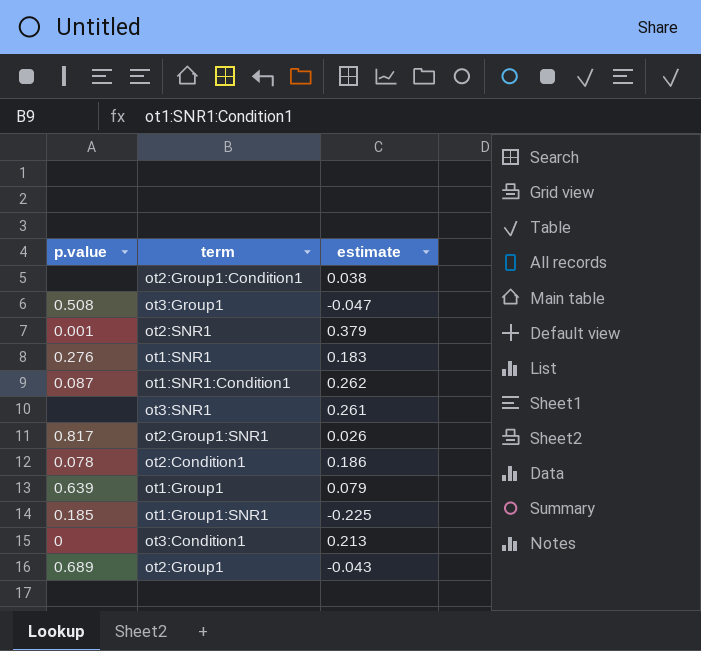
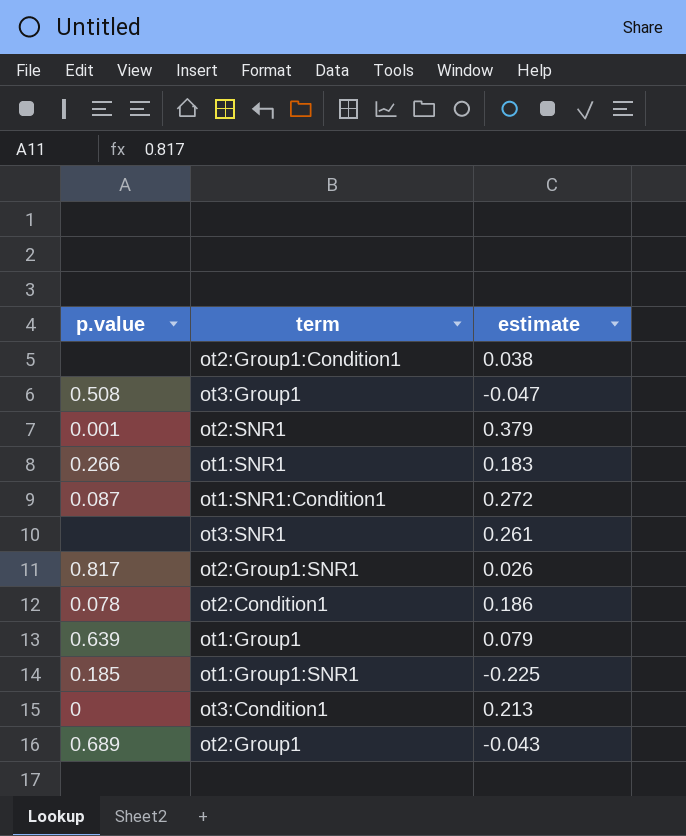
ot1:SNR1 | p.value: 0.276 -> 0.266
ot1:SNR1:Condition1 | estimate: 0.262 -> 0.272

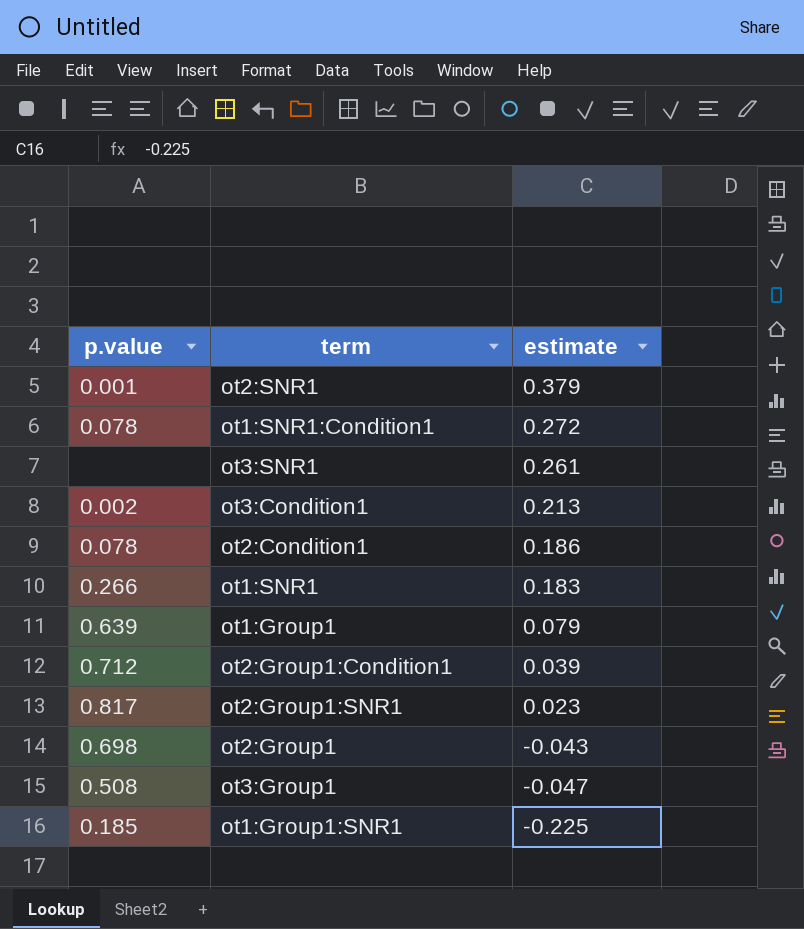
row order: none -> estimate descending
ot1:SNR1:Condition1 | p.value: 0.087 -> 0.078
ot3:Condition1 | p.value: 0 -> 0.002
ot2:Group1:Condition1 | p.value: none -> 0.712
ot2:Group1:Condition1 | estimate: 0.038 -> 0.039
ot2:Group1:SNR1 | estimate: 0.026 -> 0.023
ot2:Group1 | p.value: 0.689 -> 0.698

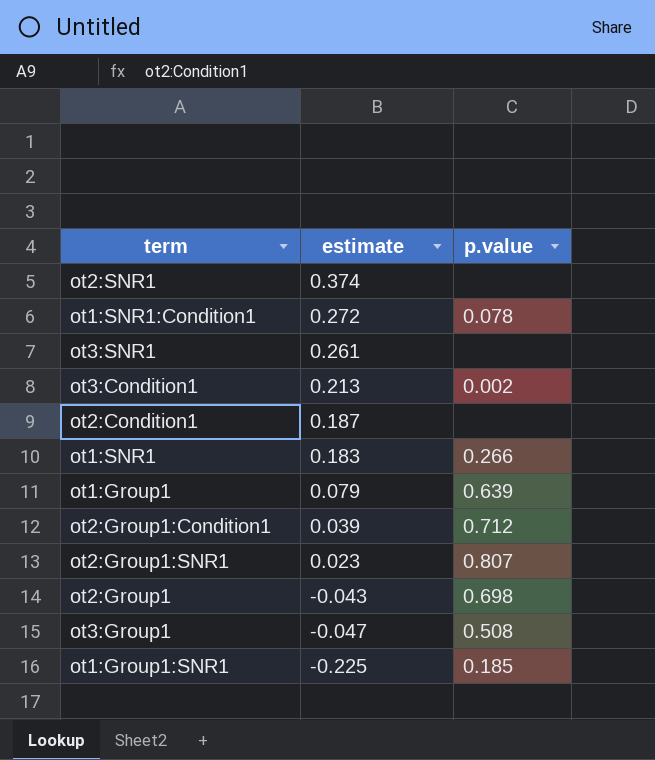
column p.value | position: 1 -> 3
ot2:SNR1 | estimate: 0.379 -> 0.374
ot2:SNR1 | p.value: 0.001 -> none
ot2:Condition1 | estimate: 0.186 -> 0.187
ot2:Condition1 | p.value: 0.078 -> none
ot2:Group1:SNR1 | p.value: 0.817 -> 0.807

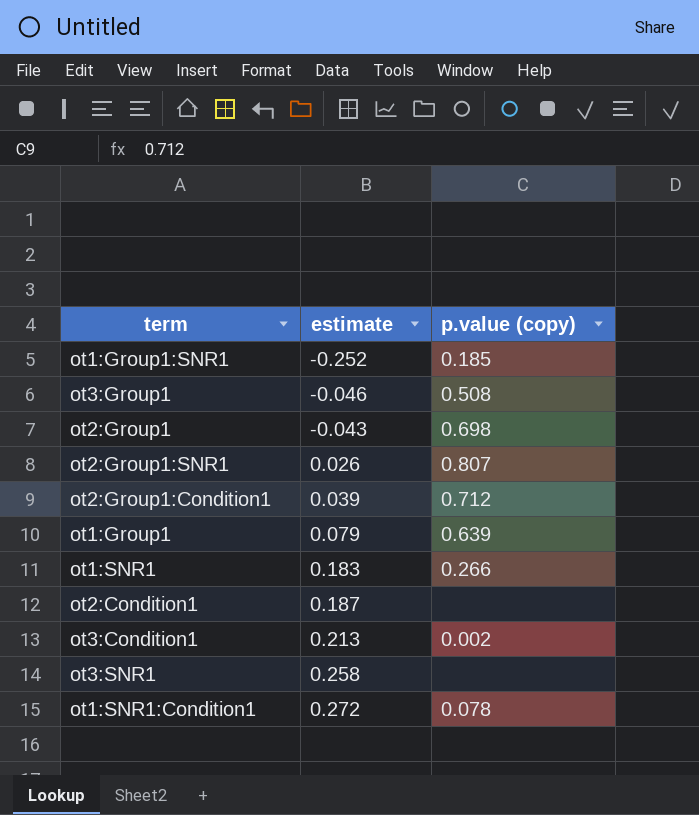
row order: estimate descending -> estimate ascending
column name: p.value -> p.value (copy)
row ot2:SNR1: 0.374 | none -> none
ot1:Group1:SNR1 | estimate: -0.225 -> -0.252
ot3:Group1 | estimate: -0.047 -> -0.046
ot2:Group1:SNR1 | estimate: 0.023 -> 0.026
ot3:SNR1 | estimate: 0.261 -> 0.258

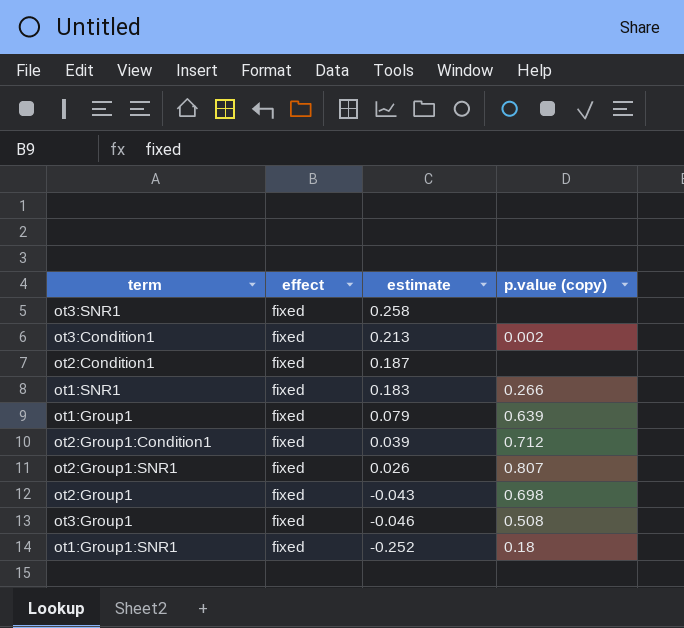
row order: estimate ascending -> estimate descending
column effect | position: none -> 2
row ot1:SNR1:Condition1: 0.272 | 0.078 -> none
ot1:Group1:SNR1 | p.value (copy): 0.185 -> 0.18

